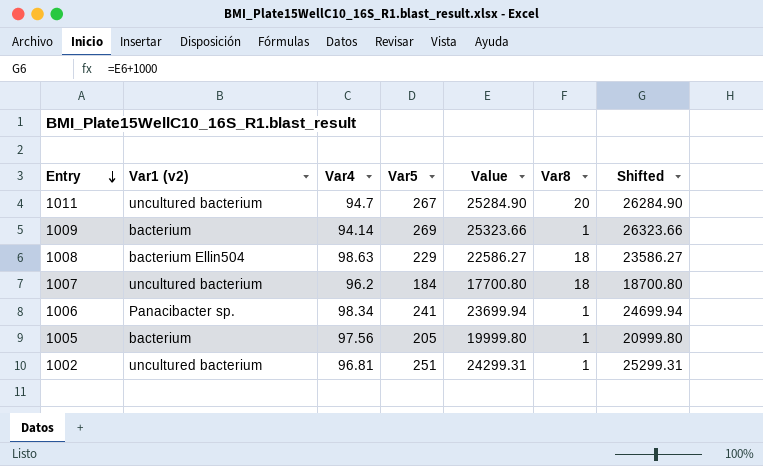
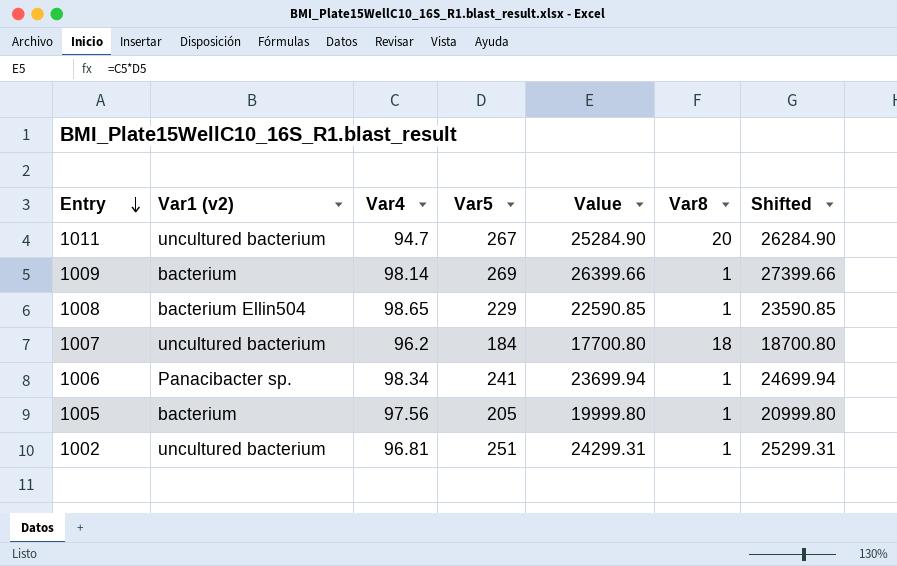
1009 | Var4: 94.14 -> 98.14
1009 | Value: 25323.66 -> 26399.66
1009 | Shifted: 26323.66 -> 27399.66
1008 | Var4: 98.63 -> 98.65
1008 | Value: 22586.27 -> 22590.85
1008 | Var8: 18 -> 1
1008 | Shifted: 23586.27 -> 23590.85

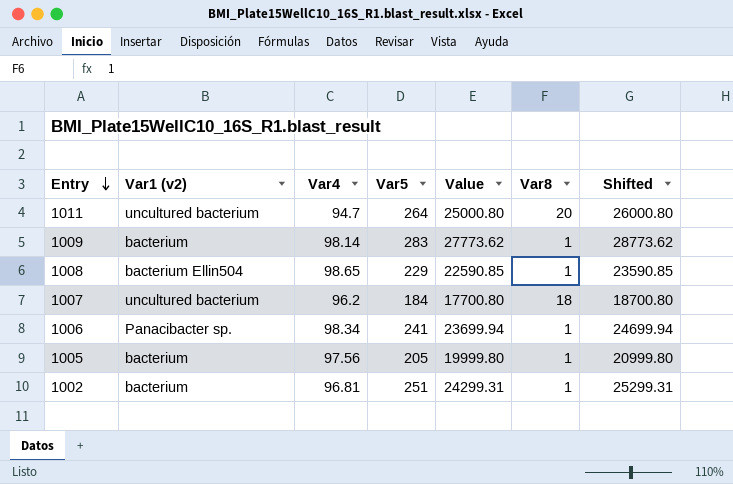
1011 | Var5: 267 -> 264
1011 | Value: 25284.90 -> 25000.80
1011 | Shifted: 26284.90 -> 26000.80
1009 | Var5: 269 -> 283
1009 | Value: 26399.66 -> 27773.62
1009 | Shifted: 27399.66 -> 28773.62
1002 | Var1 (v2): uncultured bacterium -> bacterium

